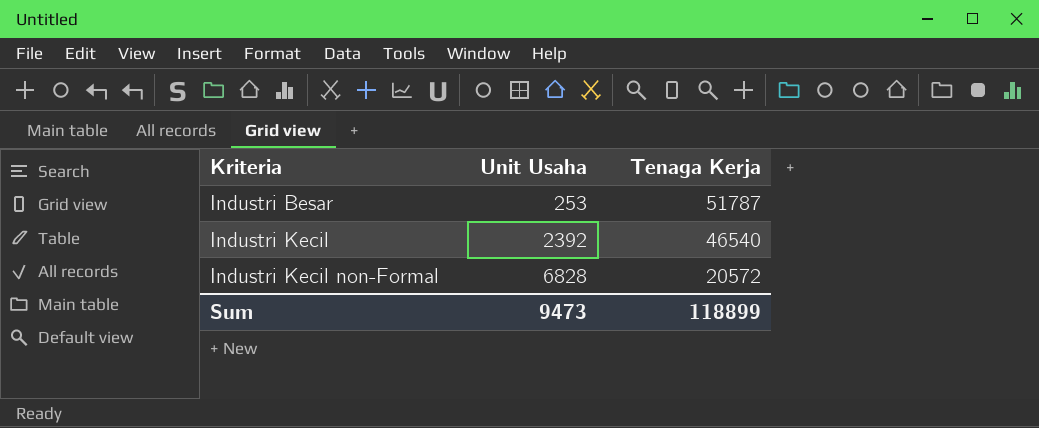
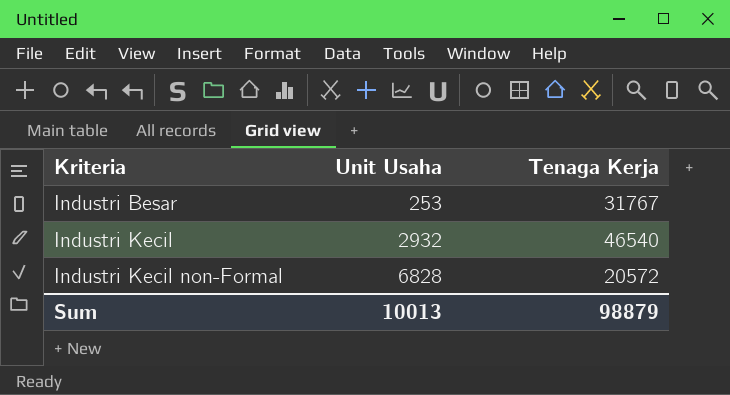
Industri Besar | Tenaga Kerja: 51787 -> 31767
Industri Kecil | Unit Usaha: 2392 -> 2932
Sum | Unit Usaha: 9473 -> 10013
Sum | Tenaga Kerja: 118899 -> 98879

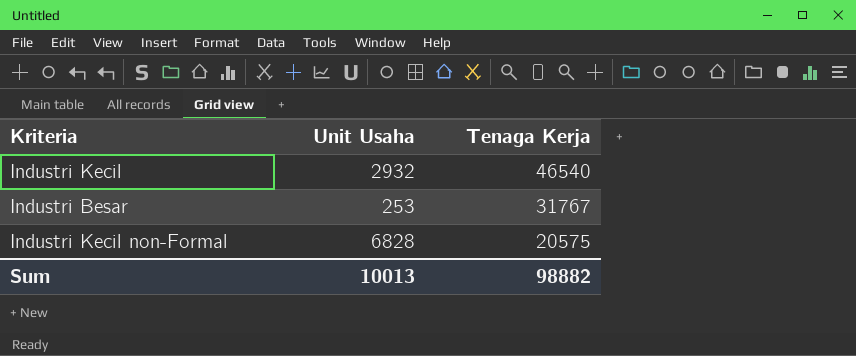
row order: Kriteria ascending -> Tenaga Kerja descending
Industri Kecil non-Formal | Tenaga Kerja: 20572 -> 20575
Sum | Tenaga Kerja: 98879 -> 98882

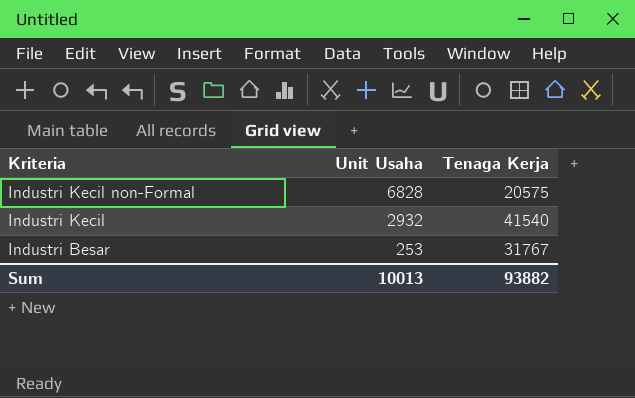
row order: Tenaga Kerja descending -> Kriteria descending
Industri Kecil | Tenaga Kerja: 46540 -> 41540
Sum | Tenaga Kerja: 98882 -> 93882

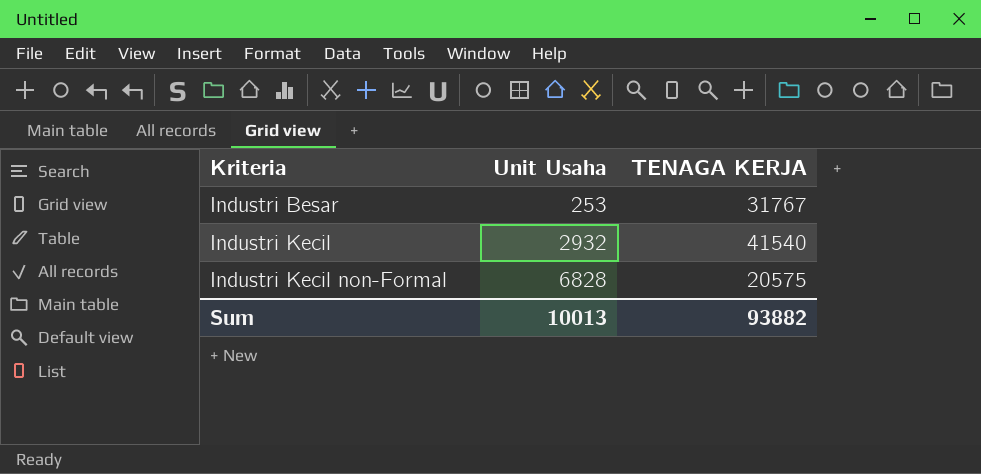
row order: Kriteria descending -> Kriteria ascending
column name: Tenaga Kerja -> TENAGA KERJA

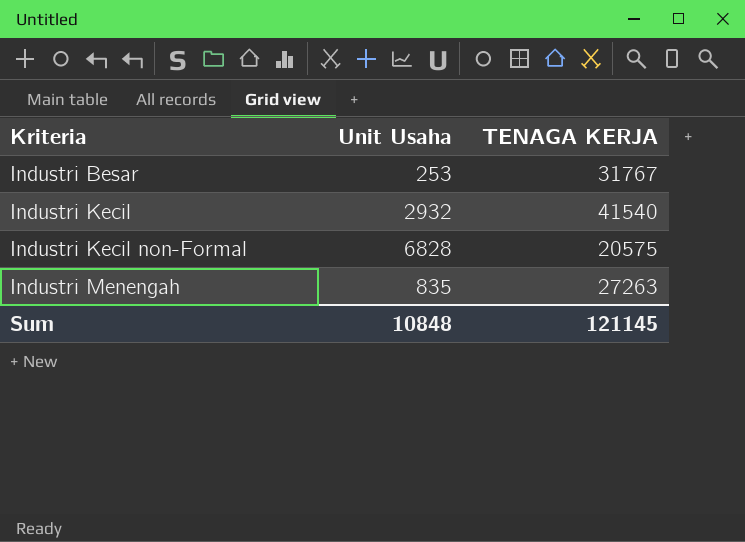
row Industri Menengah: none -> 835 | 27263
Sum | Unit Usaha: 10013 -> 10848
Sum | TENAGA KERJA: 93882 -> 121145

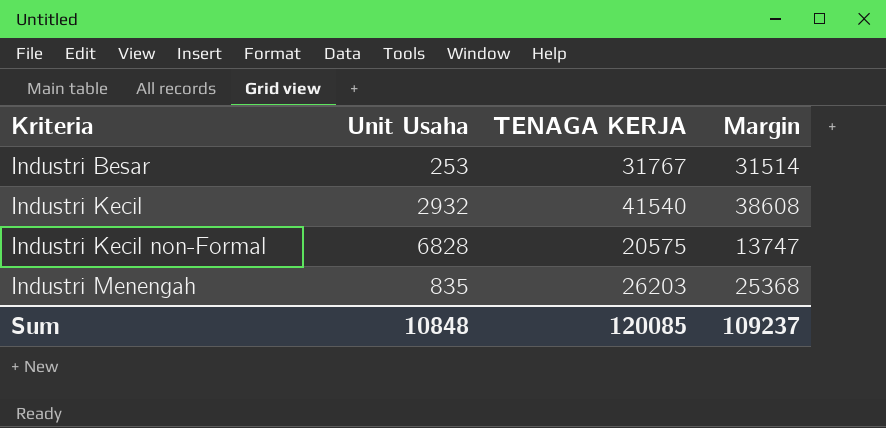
column Margin | formula: none -> [TENAGA KERJA] - [Unit Usaha]
Industri Menengah | TENAGA KERJA: 27263 -> 26203
Sum | TENAGA KERJA: 121145 -> 120085

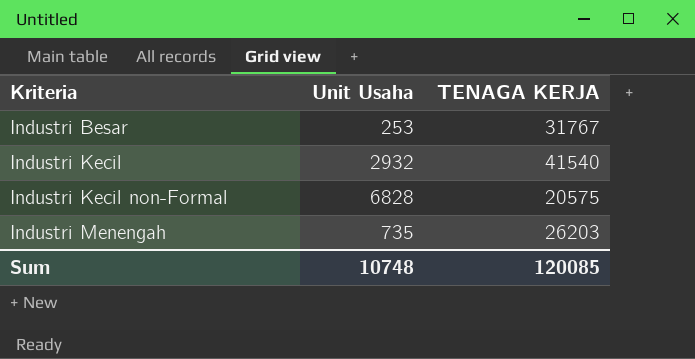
column Margin | formula: [TENAGA KERJA] - [Unit Usaha] -> none
Industri Menengah | Unit Usaha: 835 -> 735
Sum | Unit Usaha: 10848 -> 10748

